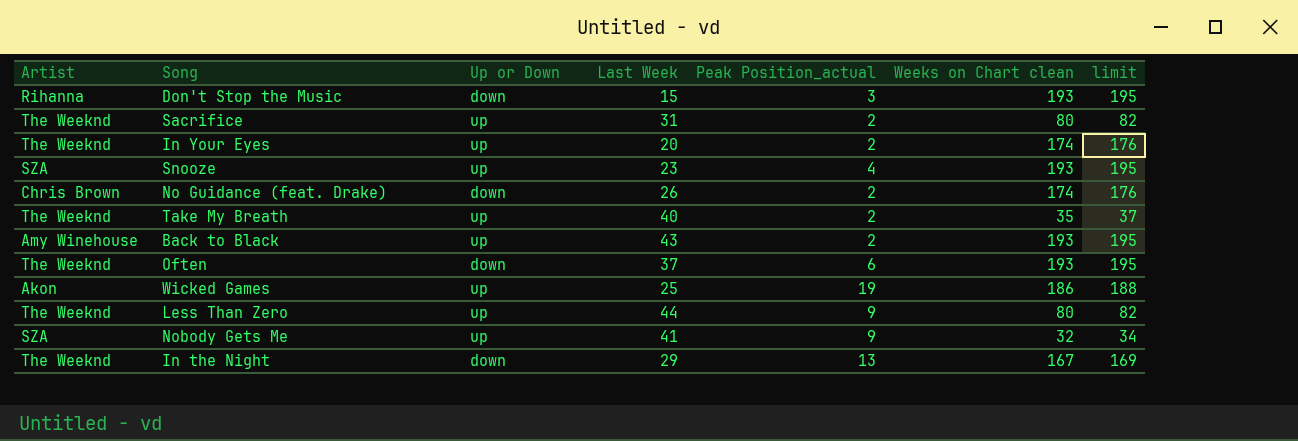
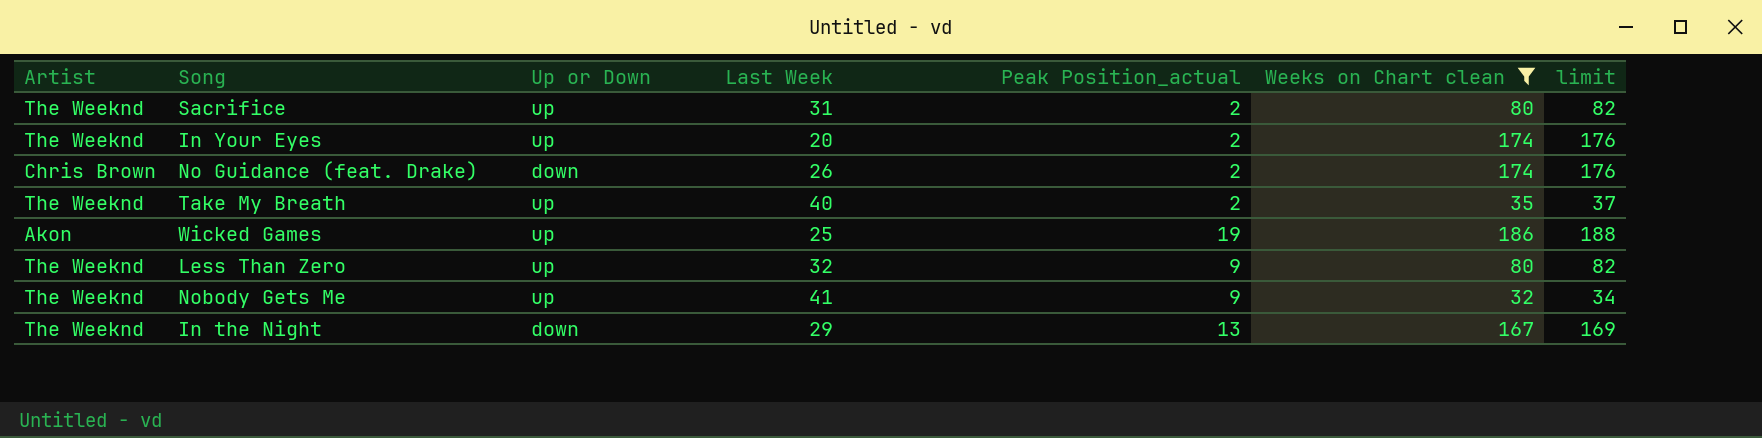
filter: none -> Weeks on Chart clean != 193
Less Than Zero | Last Week: 44 -> 32
Nobody Gets Me | Artist: SZA -> The Weeknd

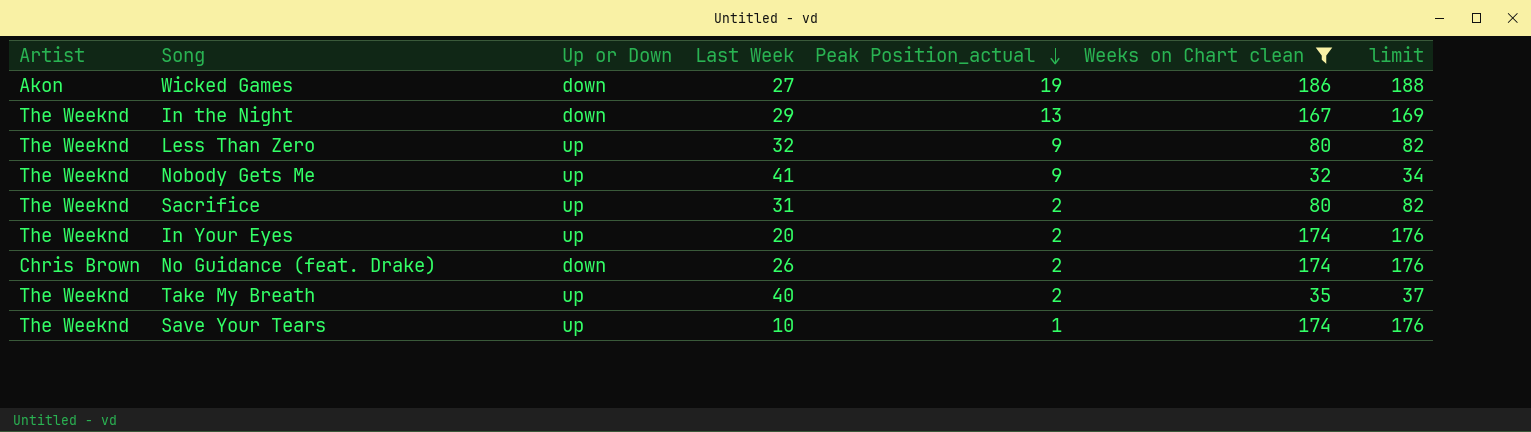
row order: none -> Peak Position_actual descending
Wicked Games | Up or Down: up -> down
Wicked Games | Last Week: 25 -> 27
row Save Your Tears: none -> The Weeknd | up | 10 | 1 | 174 | 176

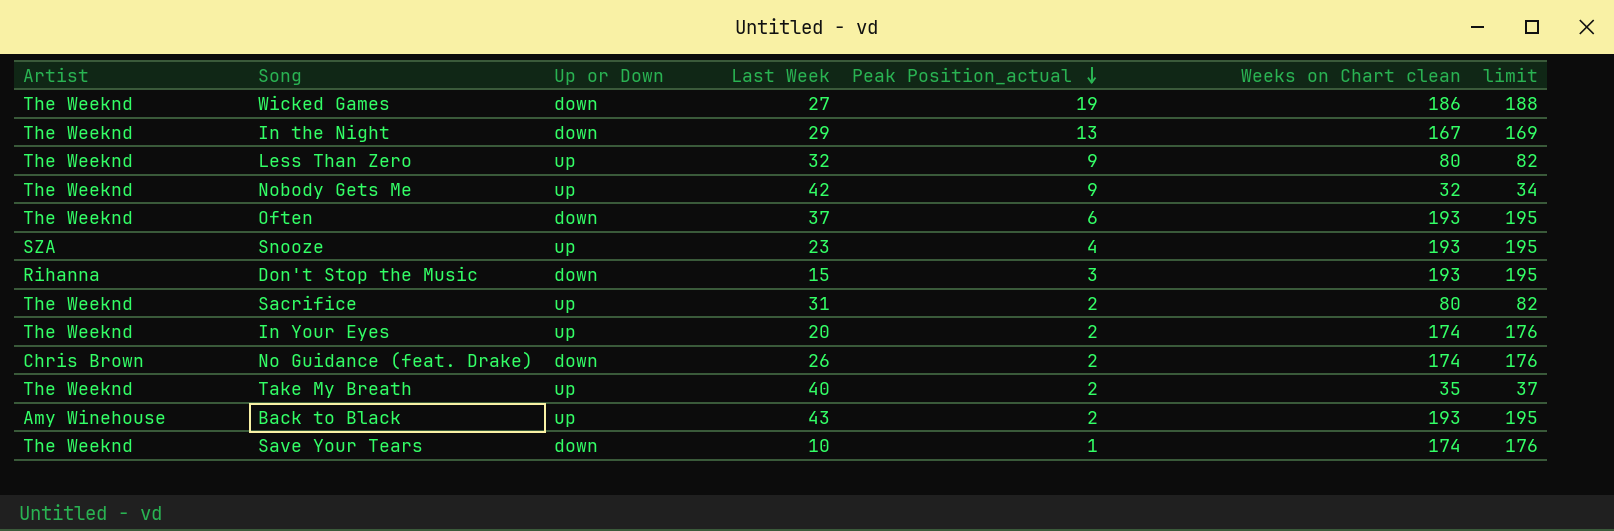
filter: Weeks on Chart clean != 193 -> none
Wicked Games | Artist: Akon -> The Weeknd
Nobody Gets Me | Last Week: 41 -> 42
Save Your Tears | Up or Down: up -> down

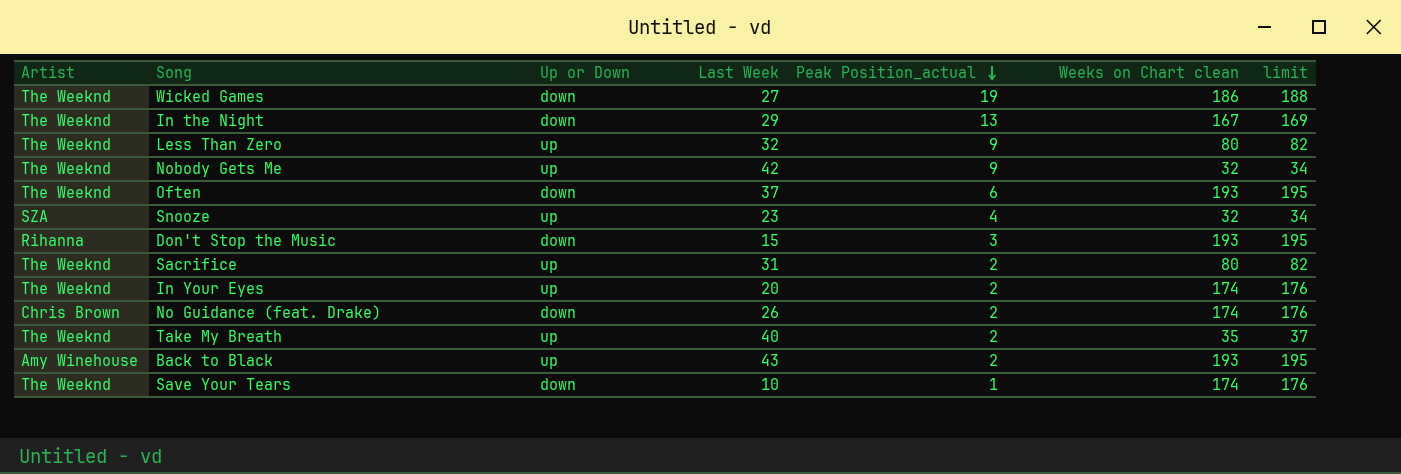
Snooze | Weeks on Chart clean: 193 -> 32
Snooze | limit: 195 -> 34

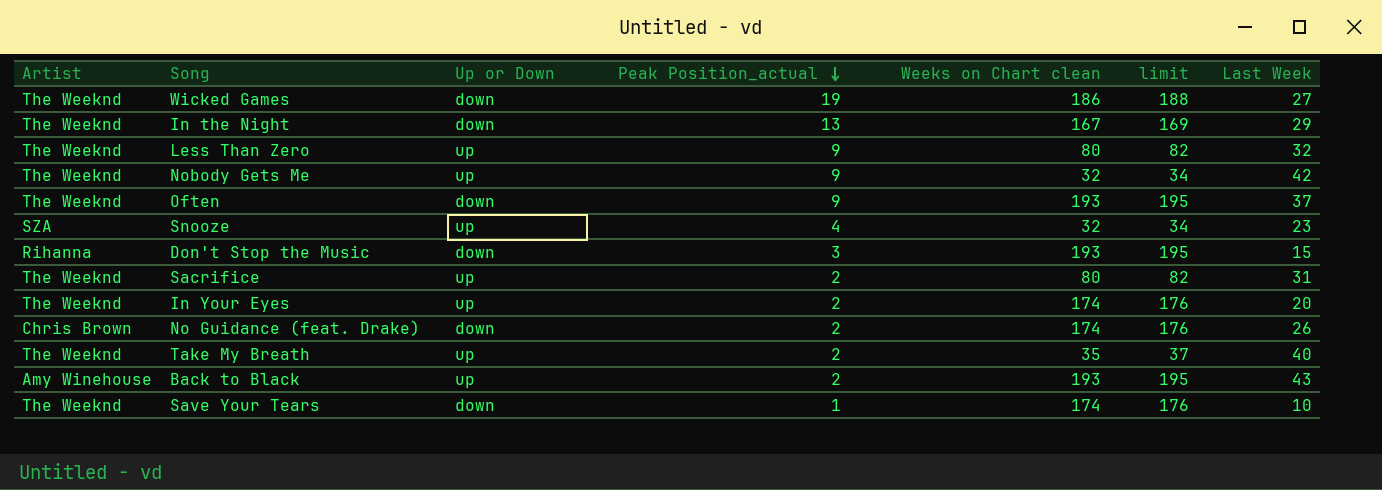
column Last Week | position: 4 -> 7
Often | Peak Position_actual: 6 -> 9

